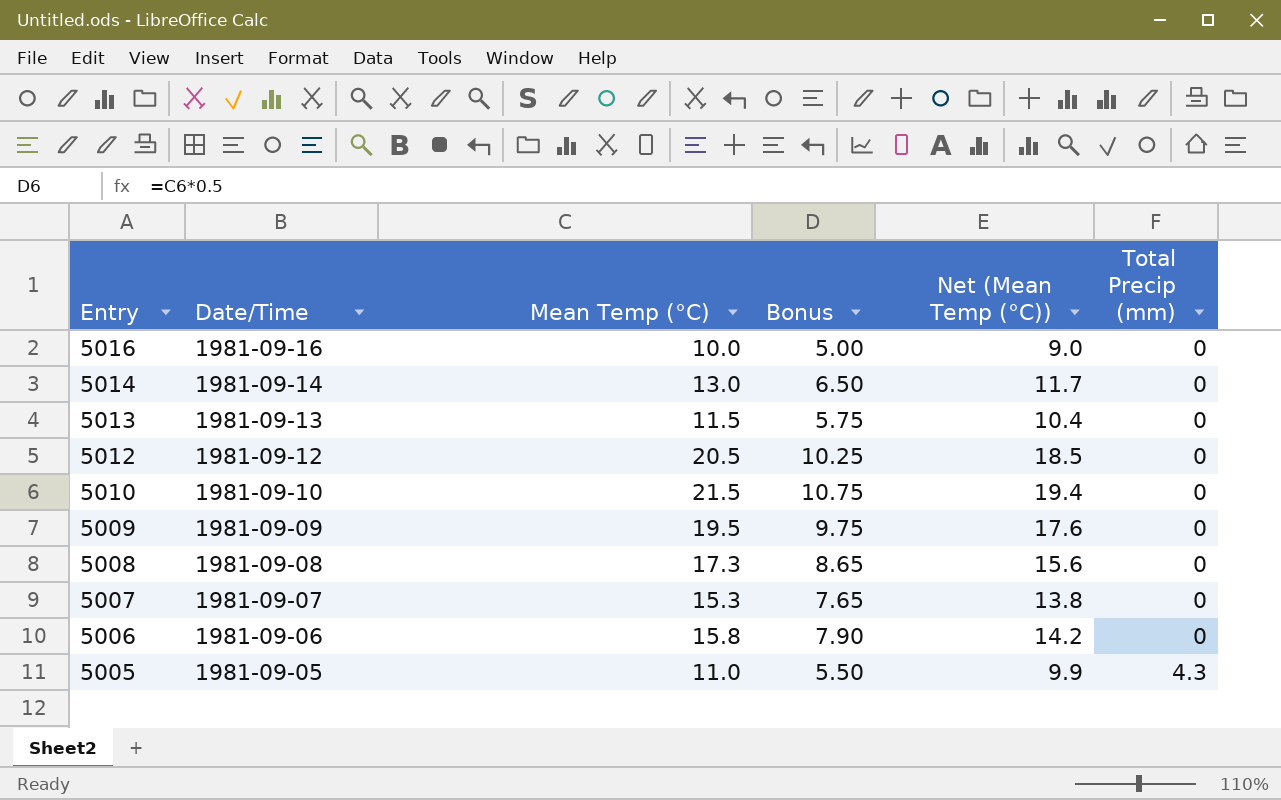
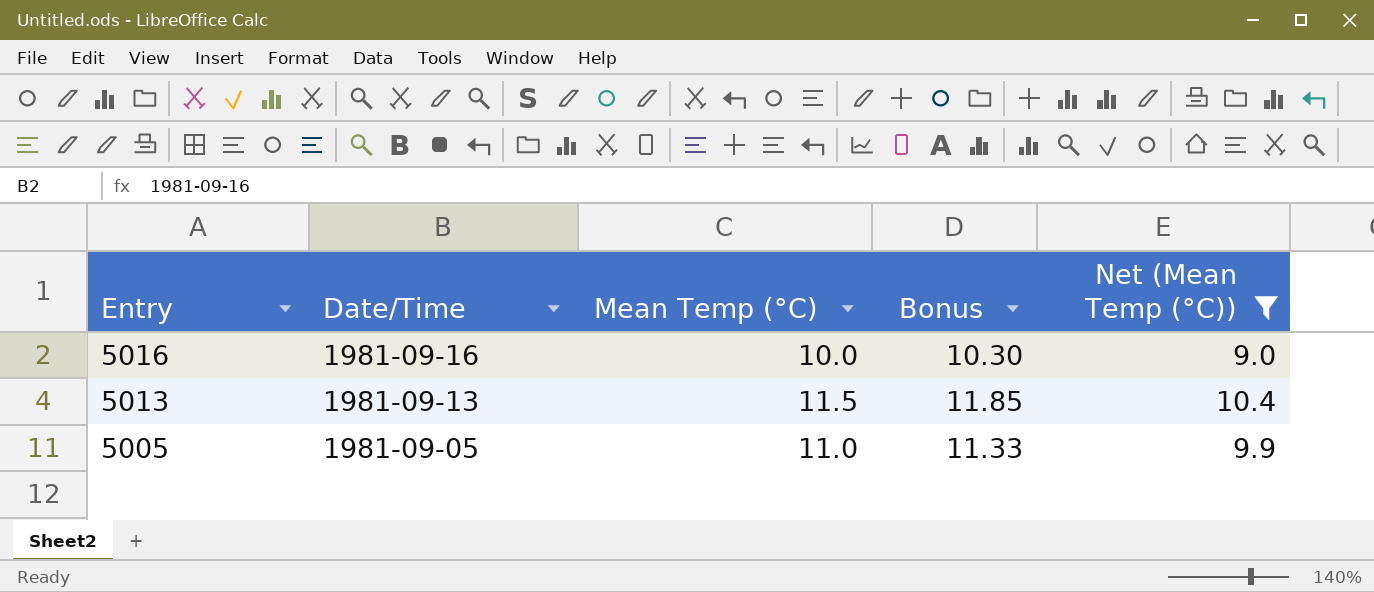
filter: none -> Net (Mean Temp (°C)) <= 10.4
column Total Precip (mm) | position: 6 -> none
column Bonus | formula: [Mean Temp (°C)] * 0.5 -> [Mean Temp (°C)] * 1.03

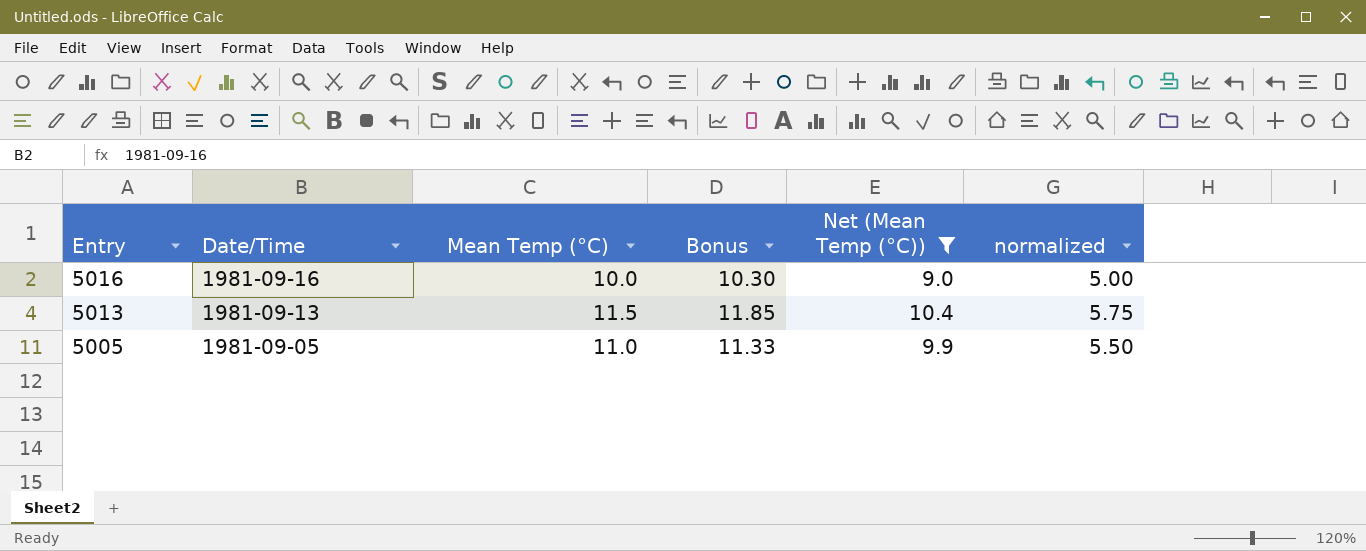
column normalized | formula: none -> [Mean Temp (°C)] * 0.5

